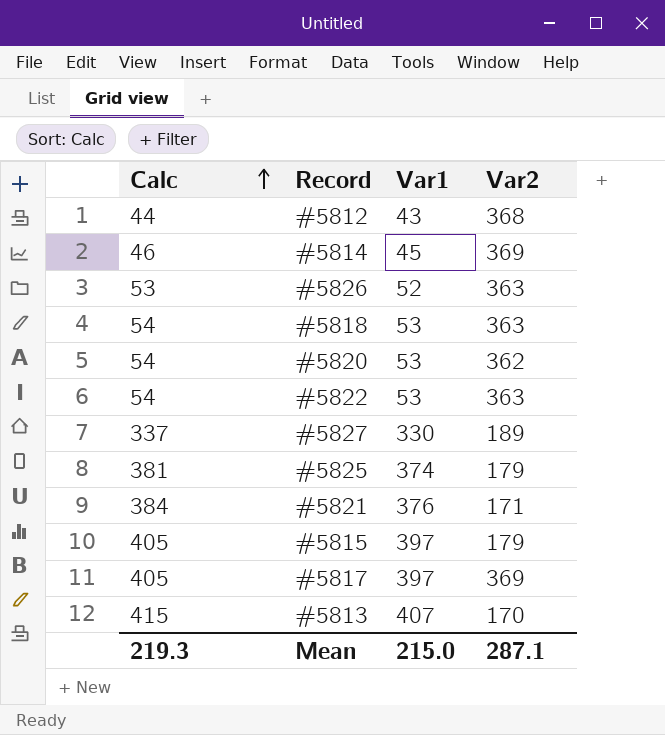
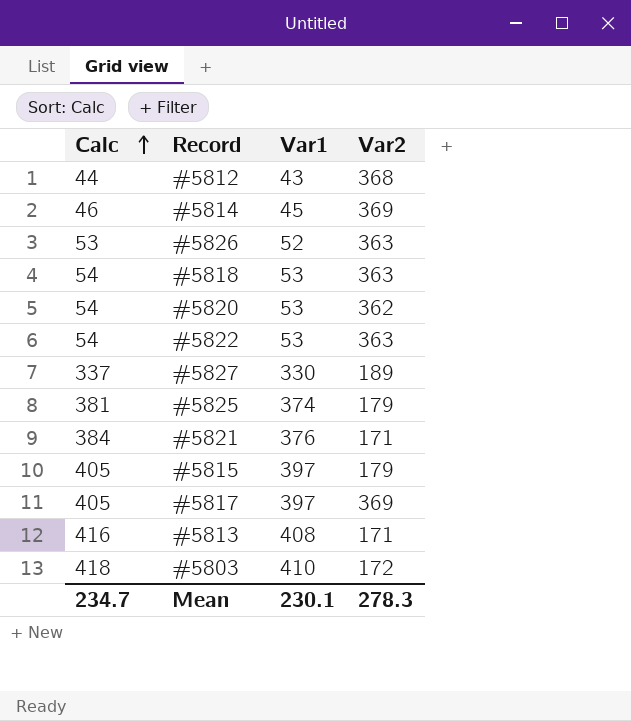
#5813 | Calc: 415 -> 416
#5813 | Var1: 407 -> 408
#5813 | Var2: 170 -> 171
row #5803: none -> 418 | 410 | 172
Mean | Calc: 219.3 -> 234.7
Mean | Var1: 215.0 -> 230.1
Mean | Var2: 287.1 -> 278.3

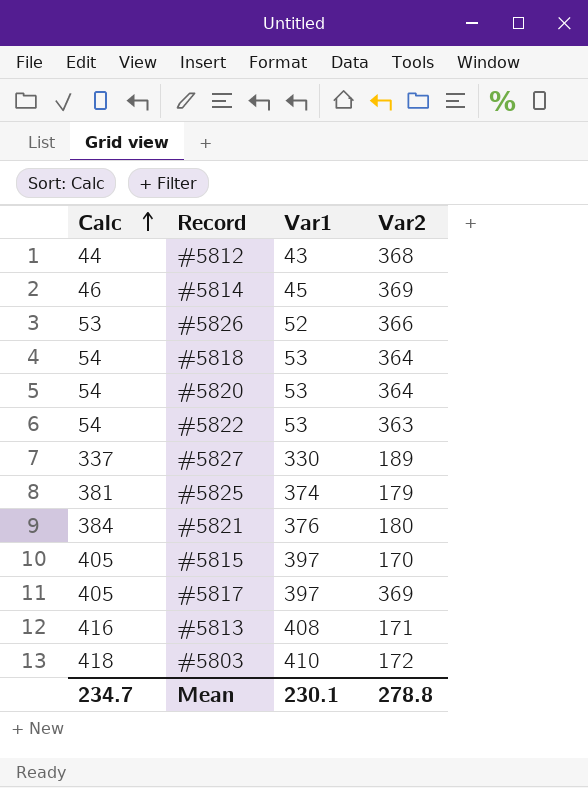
#5826 | Var2: 363 -> 366
#5818 | Var2: 363 -> 364
#5820 | Var2: 362 -> 364
#5821 | Var2: 171 -> 180
#5815 | Var2: 179 -> 170
Mean | Var2: 278.3 -> 278.8

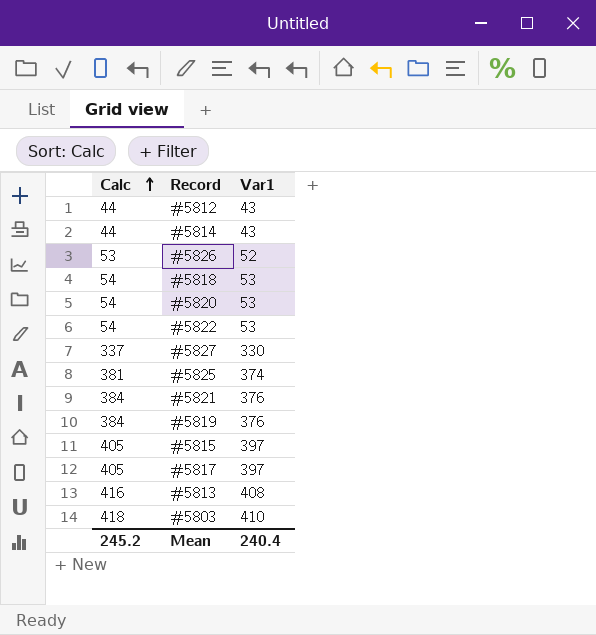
column Var2 | position: 4 -> none
#5814 | Calc: 46 -> 44
#5814 | Var1: 45 -> 43
row #5819: none -> 384 | 376
Mean | Calc: 234.7 -> 245.2
Mean | Var1: 230.1 -> 240.4

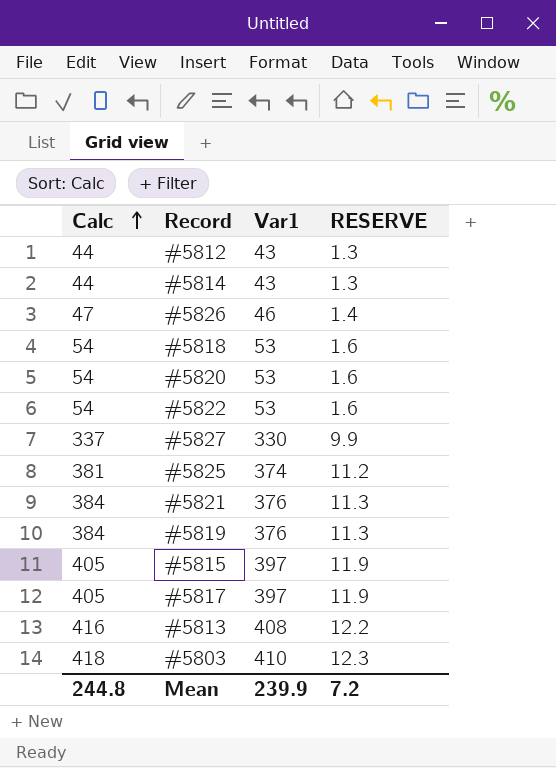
column RESERVE | formula: none -> [Var1] * 0.03
#5826 | Calc: 53 -> 47
#5826 | Var1: 52 -> 46
Mean | Calc: 245.2 -> 244.8
Mean | Var1: 240.4 -> 239.9

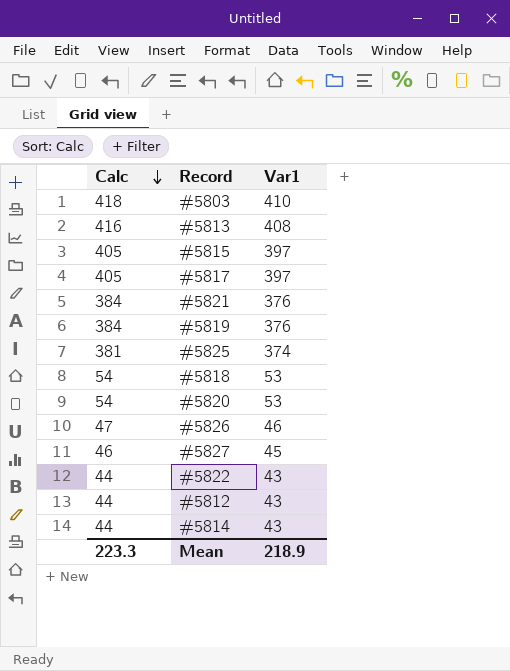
row order: Calc ascending -> Calc descending
column RESERVE | formula: [Var1] * 0.03 -> none
#5827 | Calc: 337 -> 46
#5827 | Var1: 330 -> 45
#5822 | Calc: 54 -> 44
#5822 | Var1: 53 -> 43
Mean | Calc: 244.8 -> 223.3
Mean | Var1: 239.9 -> 218.9

